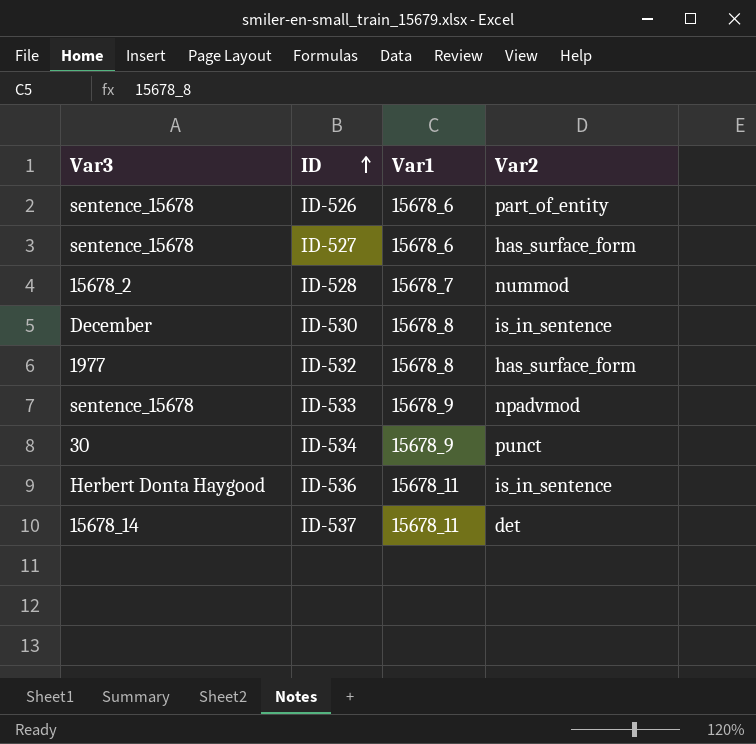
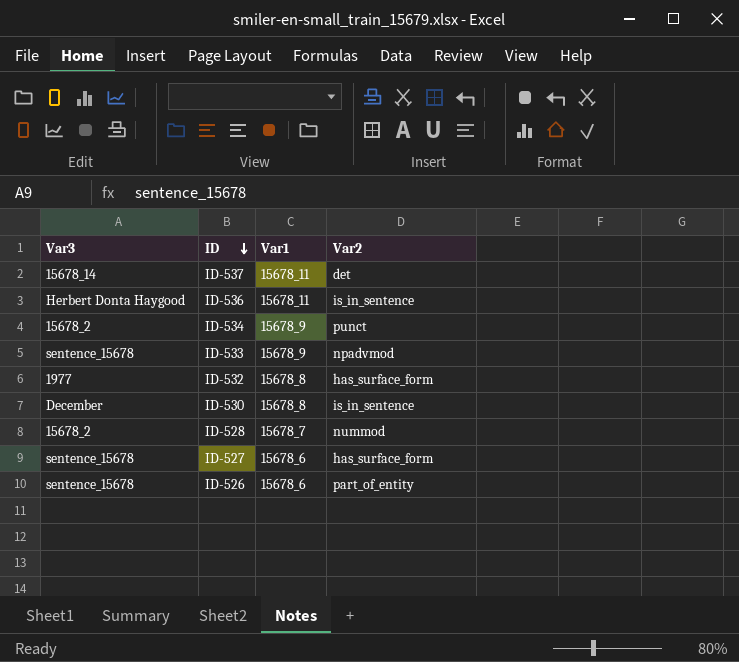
row order: ID ascending -> ID descending
ID-534 | Var3: 30 -> 15678_2

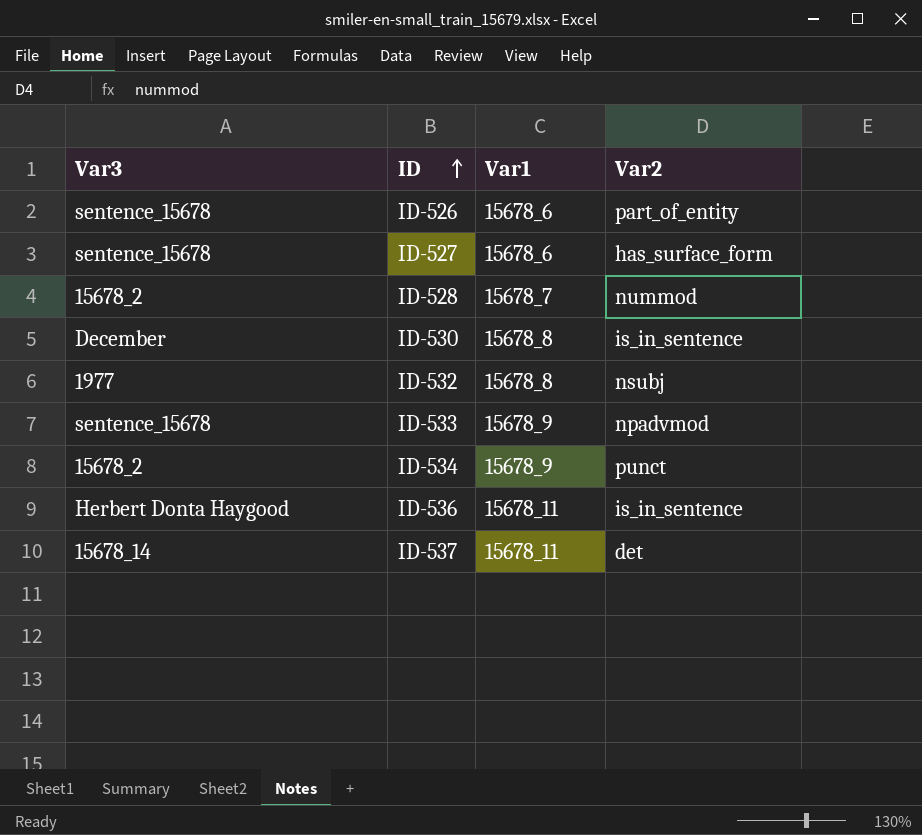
row order: ID descending -> ID ascending
ID-532 | Var2: has_surface_form -> nsubj

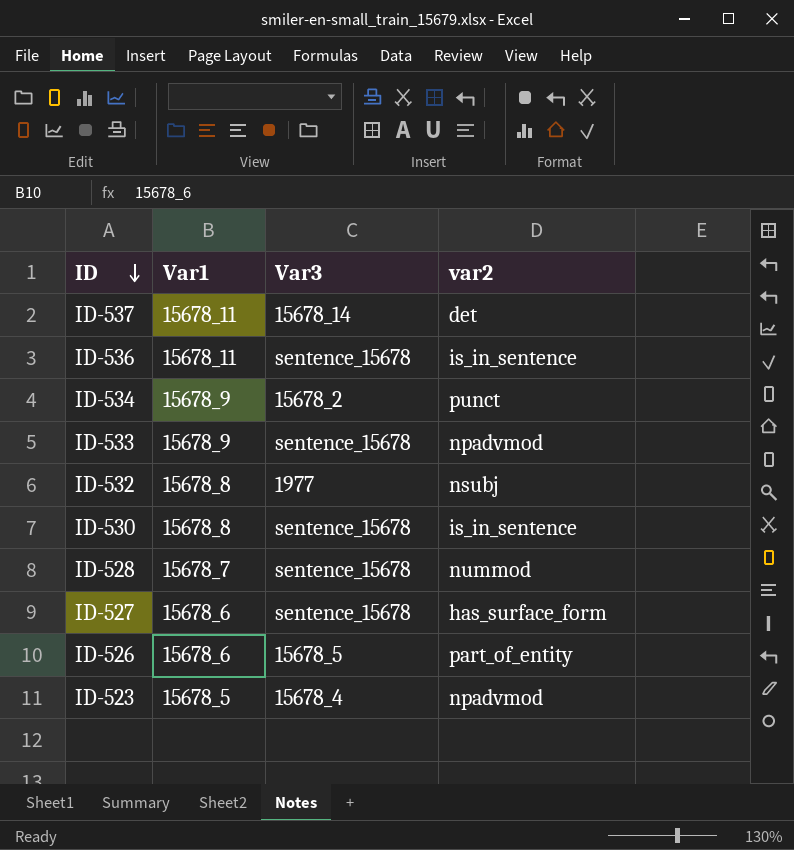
row order: ID ascending -> ID descending
column Var3 | position: 1 -> 3
column name: Var2 -> var2
ID-536 | Var3: Herbert Donta Haygood -> sentence_15678
ID-530 | Var3: December -> sentence_15678
ID-528 | Var3: 15678_2 -> sentence_15678
ID-526 | Var3: sentence_15678 -> 15678_5
row ID-523: none -> 15678_5 | 15678_4 | npadvmod

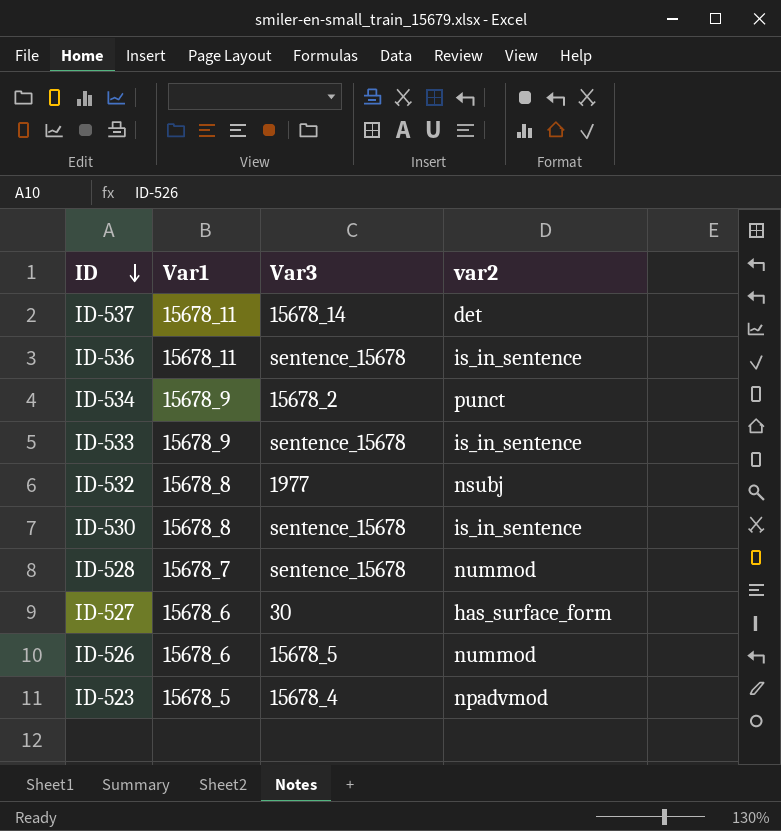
ID-533 | var2: npadvmod -> is_in_sentence
ID-527 | Var3: sentence_15678 -> 30
ID-526 | var2: part_of_entity -> nummod

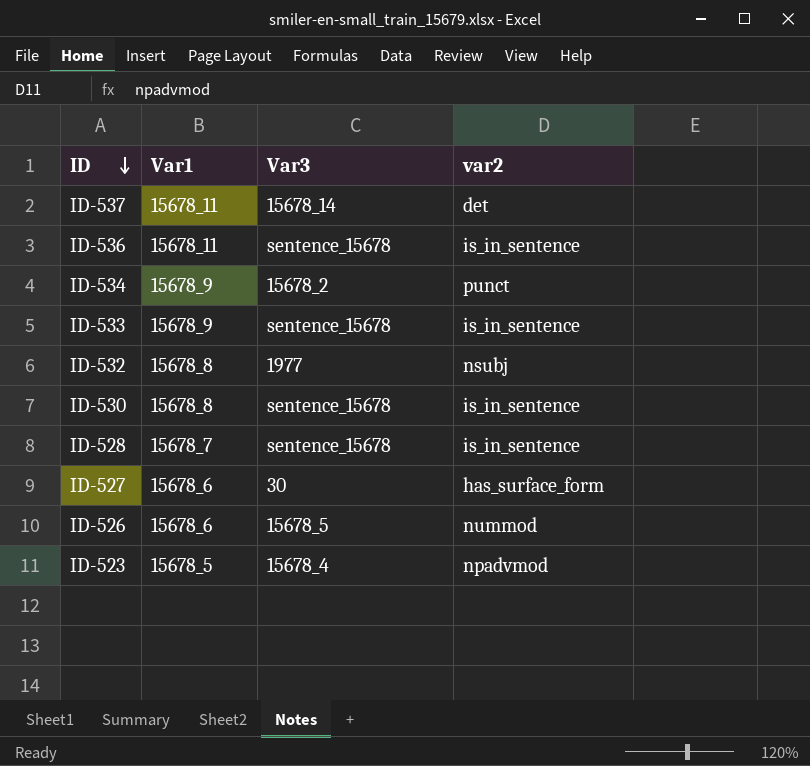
ID-528 | var2: nummod -> is_in_sentence

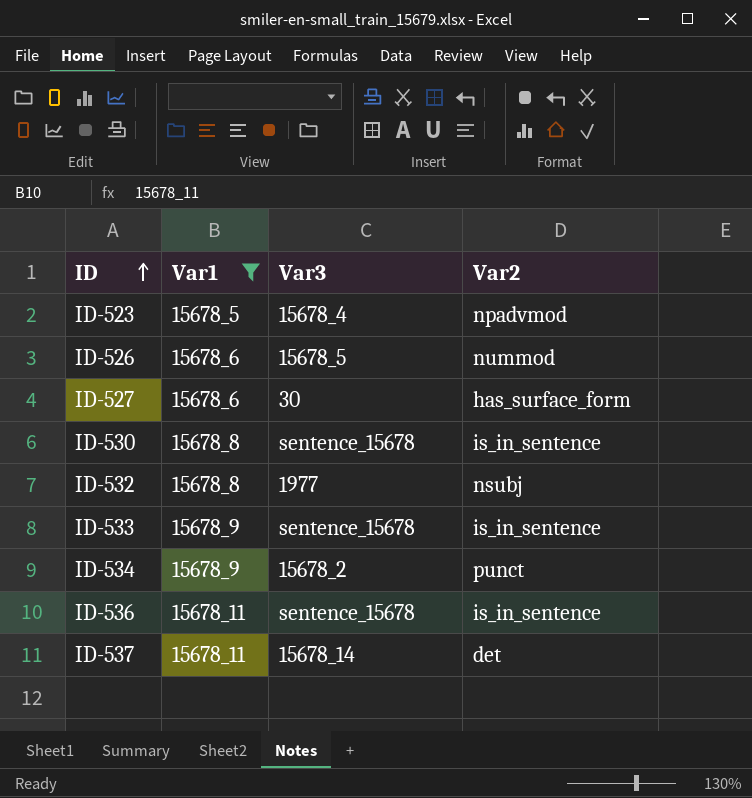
filter: none -> Var1 != 15678_7
row order: ID descending -> ID ascending
column name: var2 -> Var2

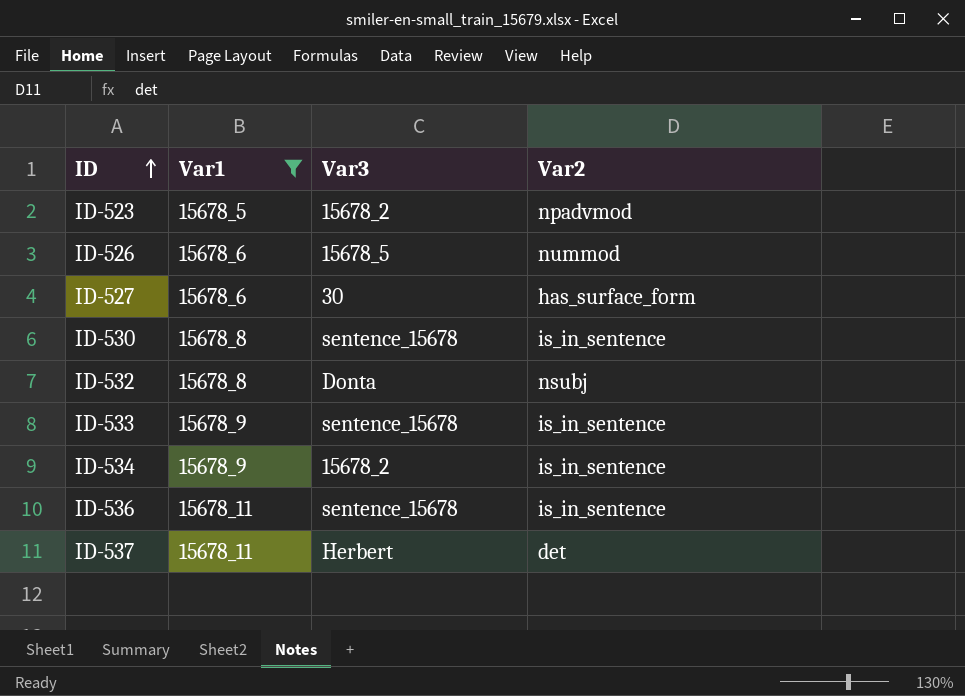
ID-523 | Var3: 15678_4 -> 15678_2
ID-532 | Var3: 1977 -> Donta
ID-534 | Var2: punct -> is_in_sentence
ID-537 | Var3: 15678_14 -> Herbert

